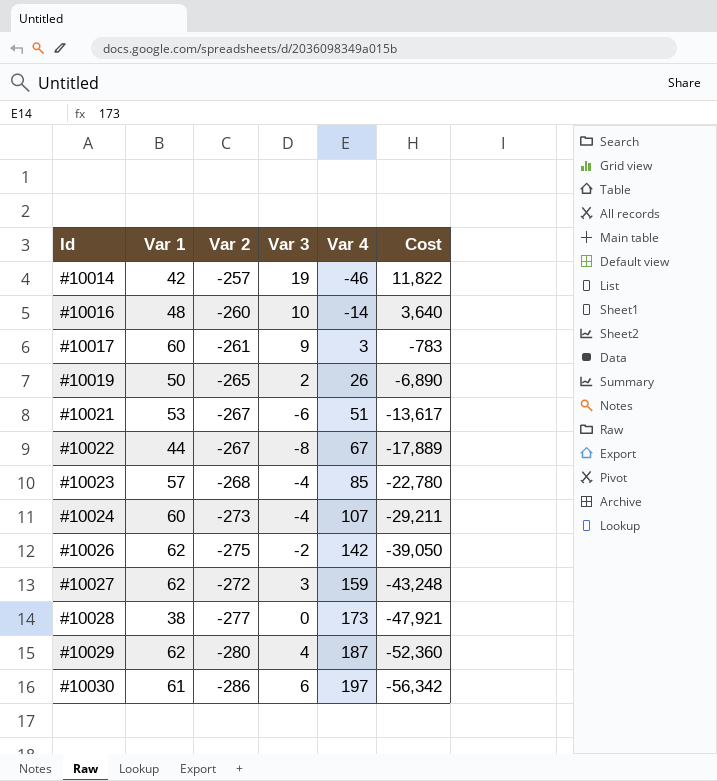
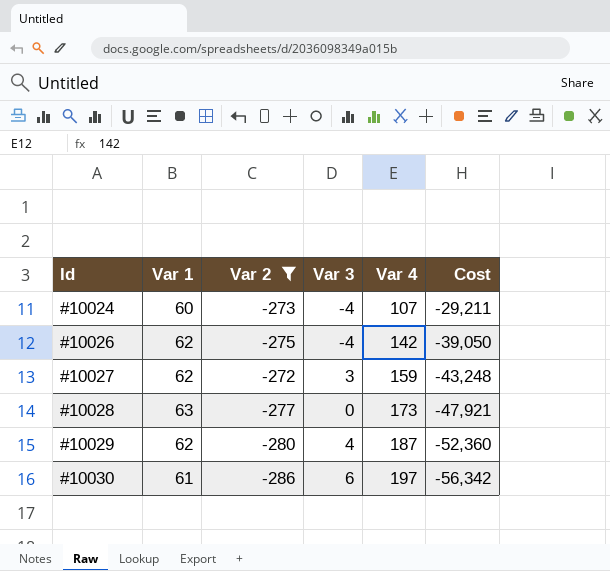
filter: none -> Var 2 <= -272
#10026 | Var 3: -2 -> -4
#10028 | Var 1: 38 -> 63

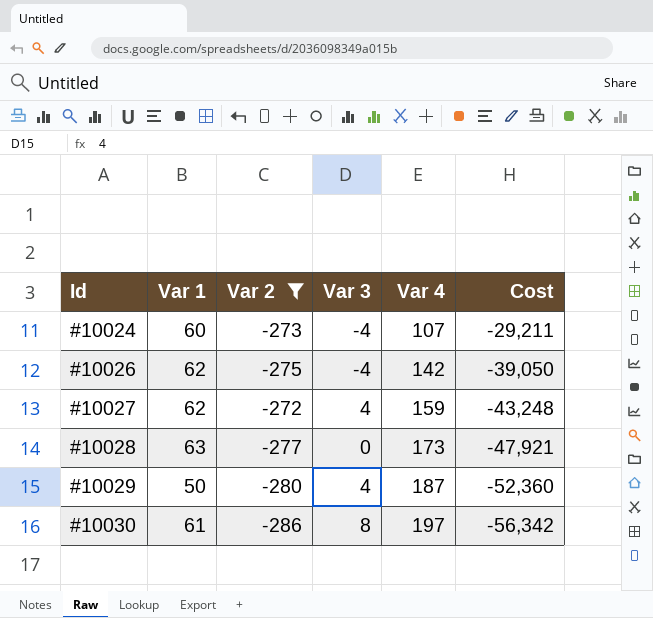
#10027 | Var 3: 3 -> 4
#10029 | Var 1: 62 -> 50
#10030 | Var 3: 6 -> 8

